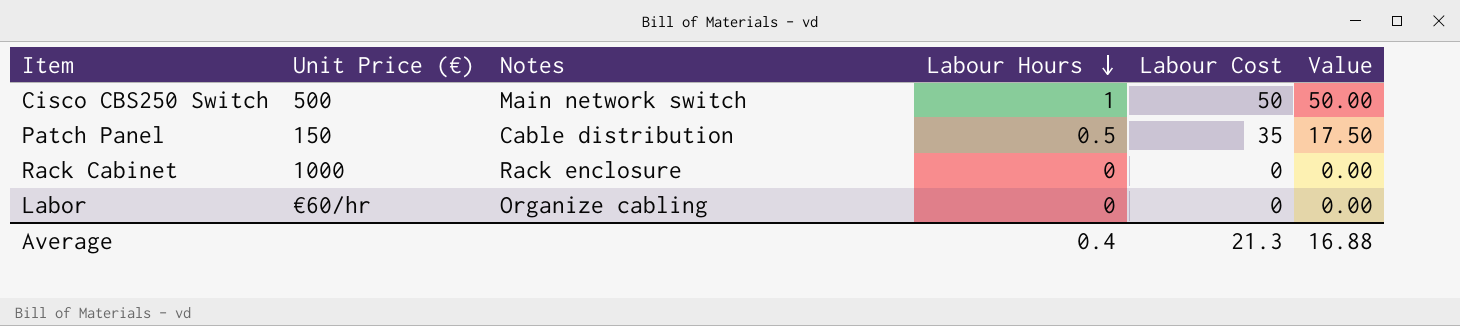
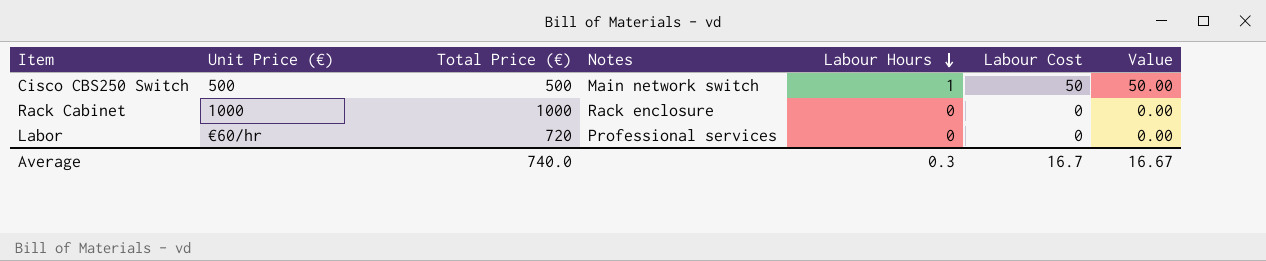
column Total Price (€) | position: none -> 3
row Patch Panel: 150 | Cable distribution | 0.5 | 35 | 17.50 -> none
Labor | Notes: Organize cabling -> Professional services
Average | Labour Hours: 0.4 -> 0.3
Average | Labour Cost: 21.3 -> 16.7
Average | Value: 16.88 -> 16.67

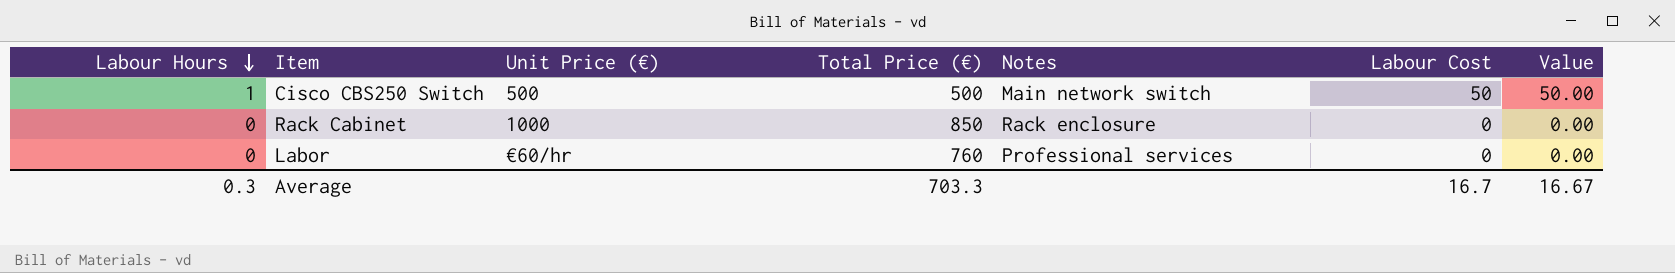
column Labour Hours | position: 5 -> 1
Rack Cabinet | Total Price (€): 1000 -> 850
Labor | Total Price (€): 720 -> 760
Average | Total Price (€): 740.0 -> 703.3

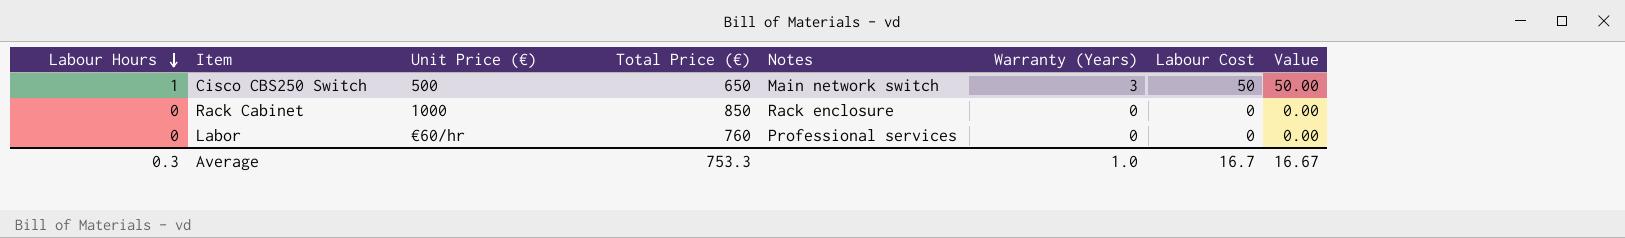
column Warranty (Years) | position: none -> 6
Cisco CBS250 Switch | Total Price (€): 500 -> 650
Average | Total Price (€): 703.3 -> 753.3

